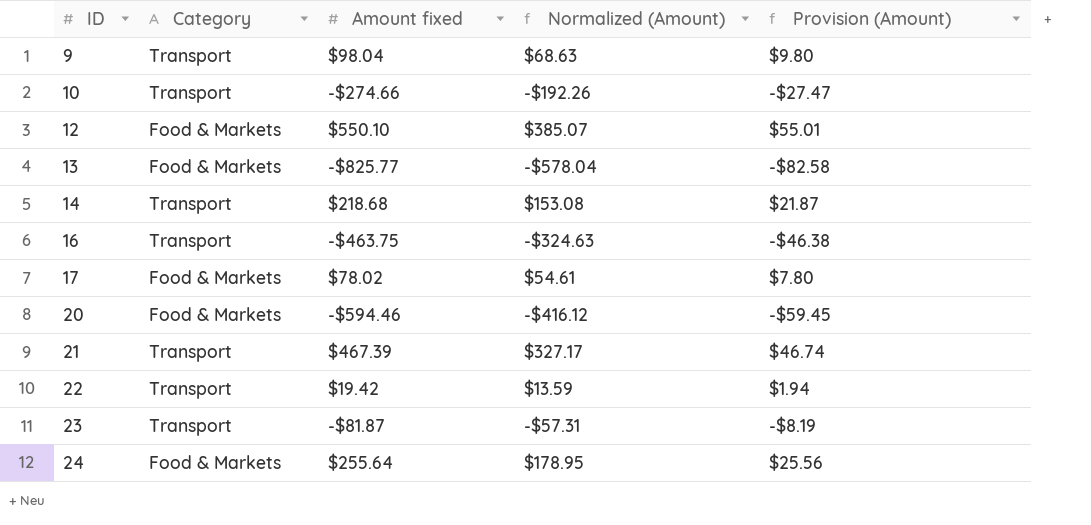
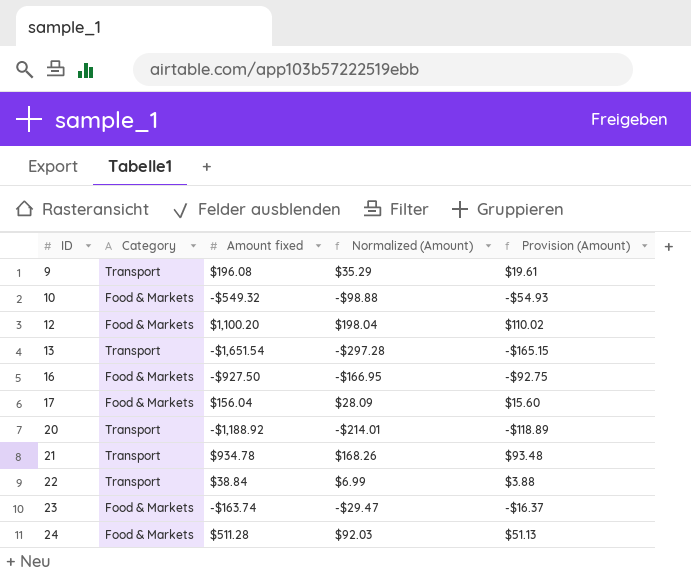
column Normalized (Amount) | formula: [Amount fixed] * 0.7 -> [Amount fixed] * 0.18
row 14: Transport | $218.68 | $153.08 | $21.87 -> none
9 | Amount fixed: $98.04 -> $196.08
9 | Provision (Amount): $9.80 -> $19.61
10 | Category: Transport -> Food & Markets
10 | Amount fixed: -$274.66 -> -$549.32
10 | Provision (Amount): -$27.47 -> -$54.93
12 | Amount fixed: $550.10 -> $1,100.20
12 | Provision (Amount): $55.01 -> $110.02
13 | Category: Food & Markets -> Transport
13 | Amount fixed: -$825.77 -> -$1,651.54
13 | Provision (Amount): -$82.58 -> -$165.15
16 | Category: Transport -> Food & Markets
16 | Amount fixed: -$463.75 -> -$927.50
16 | Provision (Amount): -$46.38 -> -$92.75
17 | Amount fixed: $78.02 -> $156.04
17 | Provision (Amount): $7.80 -> $15.60
20 | Category: Food & Markets -> Transport
20 | Amount fixed: -$594.46 -> -$1,188.92
20 | Provision (Amount): -$59.45 -> -$118.89
21 | Amount fixed: $467.39 -> $934.78
21 | Provision (Amount): $46.74 -> $93.48
22 | Amount fixed: $19.42 -> $38.84
22 | Provision (Amount): $1.94 -> $3.88
23 | Category: Transport -> Food & Markets
23 | Amount fixed: -$81.87 -> -$163.74
23 | Provision (Amount): -$8.19 -> -$16.37
24 | Amount fixed: $255.64 -> $511.28
24 | Provision (Amount): $25.56 -> $51.13

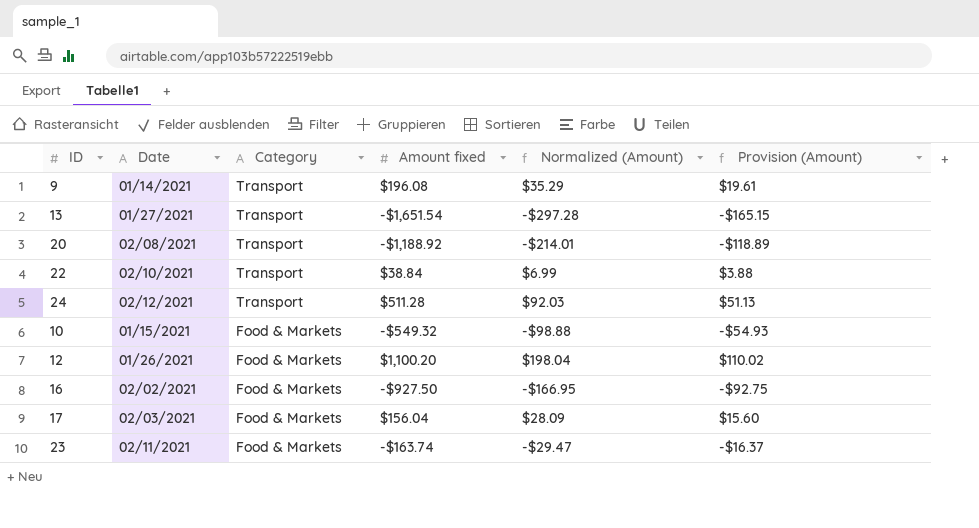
row order: ID ascending -> Category descending
column Date | position: none -> 2
row 21: Transport | $934.78 | $168.26 | $93.48 -> none
24 | Category: Food & Markets -> Transport

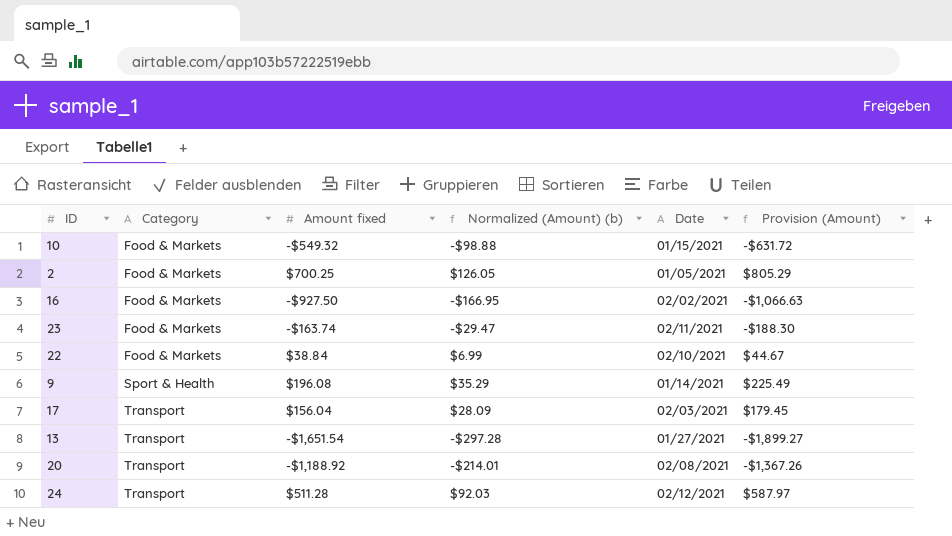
row order: Category descending -> Category ascending
column name: Normalized (Amount) -> Normalized (Amount) (b)
column Date | position: 2 -> 5
column Provision (Amount) | formula: [Amount fixed] * 0.1 -> [Amount fixed] * 1.15
row 12: 01/26/2021 | Food & Markets | $1,100.20 | $198.04 | $110.02 -> none
row 2: none -> Food & Markets | $700.25 | $126.05 | 01/05/2021 | $805.29
22 | Category: Transport -> Food & Markets
9 | Category: Transport -> Sport & Health
17 | Category: Food & Markets -> Transport

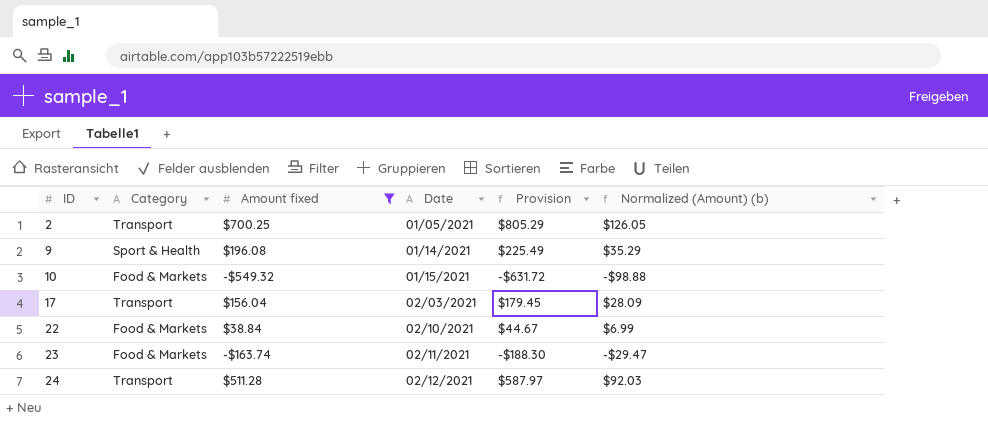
filter: none -> Amount fixed >= -$549.32
row order: Category ascending -> ID ascending
column name: Provision (Amount) -> Provision
column Normalized (Amount) (b) | position: 4 -> 6
2 | Category: Food & Markets -> Transport

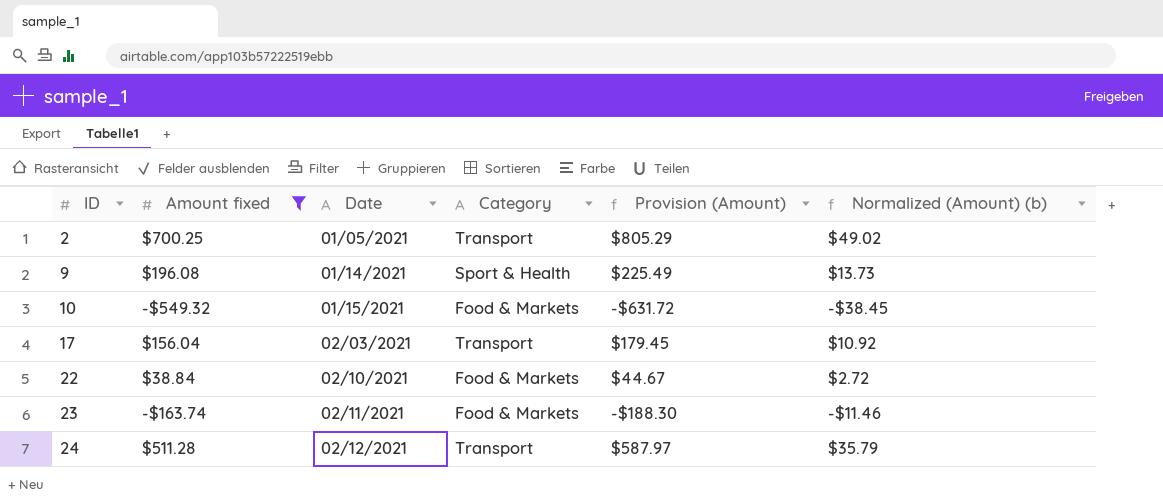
column Category | position: 2 -> 4
column name: Provision -> Provision (Amount)
column Normalized (Amount) (b) | formula: [Amount fixed] * 0.18 -> [Amount fixed] * 0.07

